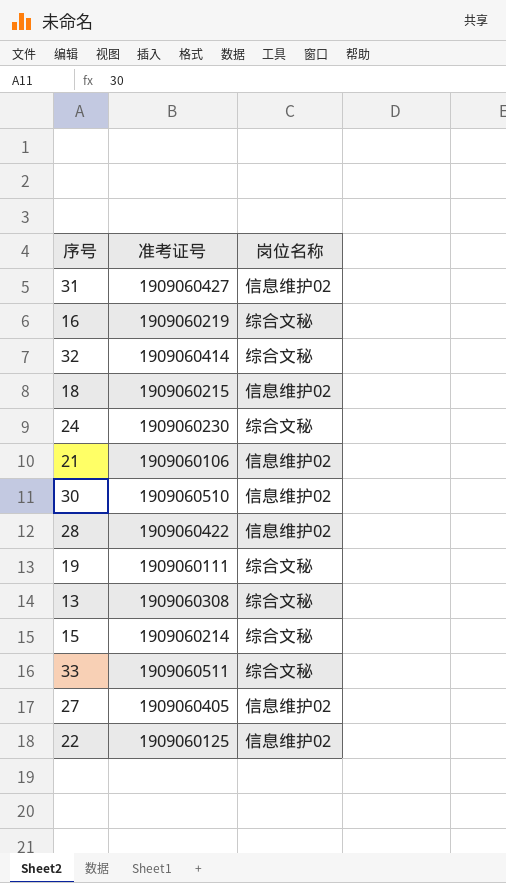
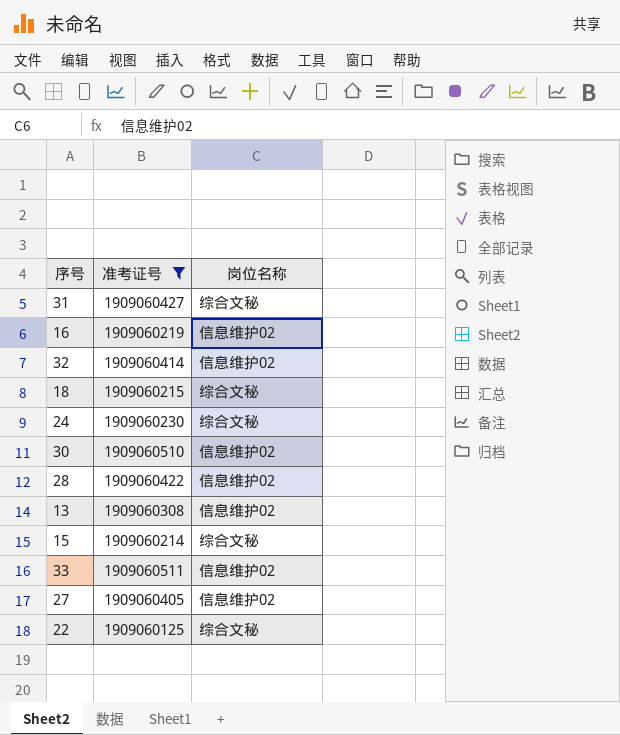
filter: none -> 准考证号 >= 1909060125
31 | 岗位名称: 信息维护02 -> 综合文秘
16 | 岗位名称: 综合文秘 -> 信息维护02
32 | 岗位名称: 综合文秘 -> 信息维护02
18 | 岗位名称: 信息维护02 -> 综合文秘
13 | 岗位名称: 综合文秘 -> 信息维护02
33 | 岗位名称: 综合文秘 -> 信息维护02
22 | 岗位名称: 信息维护02 -> 综合文秘

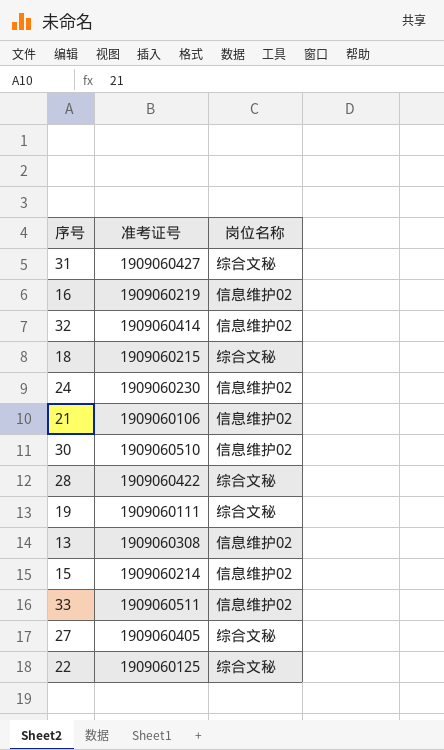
filter: 准考证号 >= 1909060125 -> none
24 | 岗位名称: 综合文秘 -> 信息维护02
28 | 岗位名称: 信息维护02 -> 综合文秘
15 | 岗位名称: 综合文秘 -> 信息维护02
27 | 岗位名称: 信息维护02 -> 综合文秘

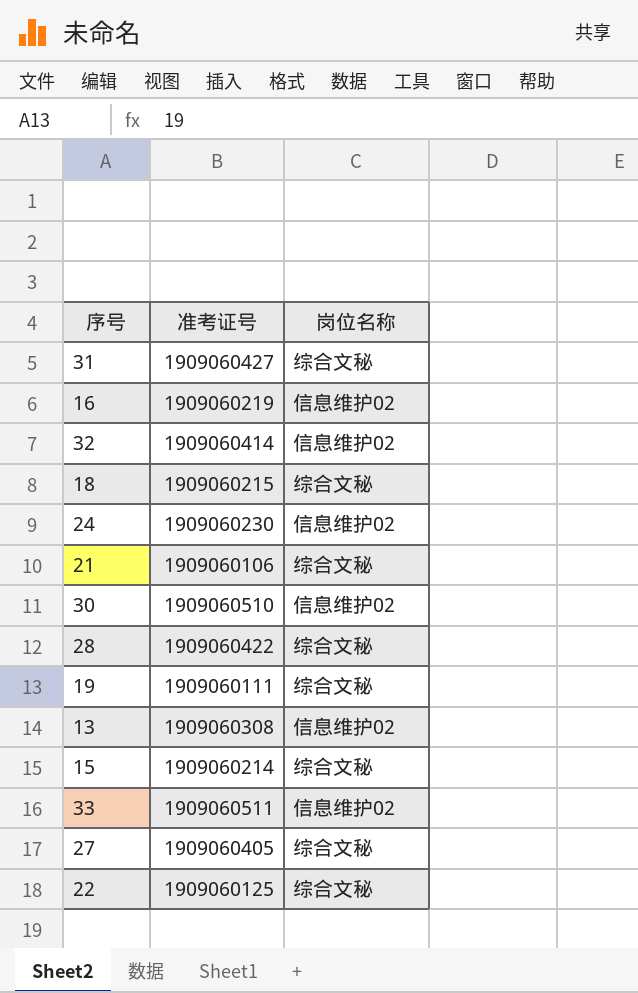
21 | 岗位名称: 信息维护02 -> 综合文秘
15 | 岗位名称: 信息维护02 -> 综合文秘

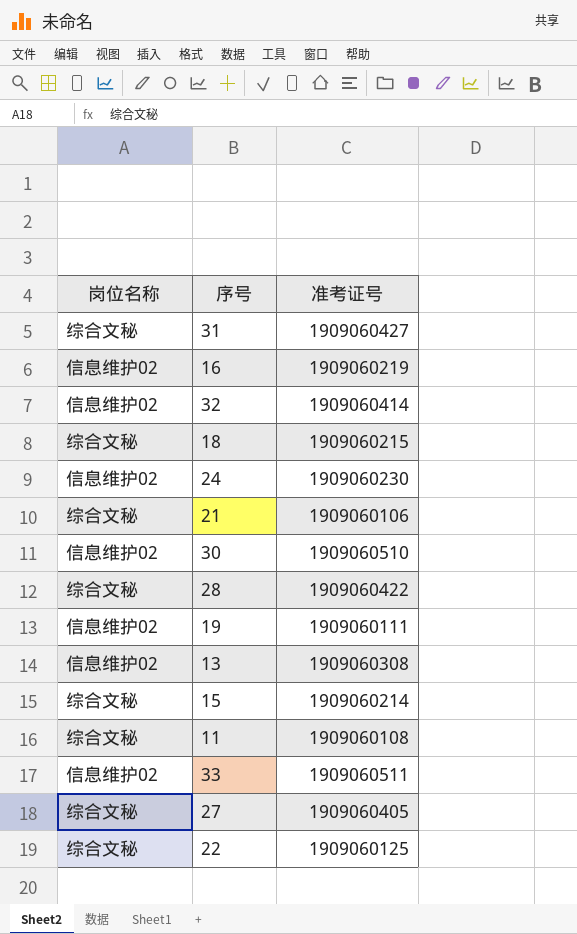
column 岗位名称 | position: 3 -> 1
19 | 岗位名称: 综合文秘 -> 信息维护02
row 11: none -> 综合文秘 | 1909060108

